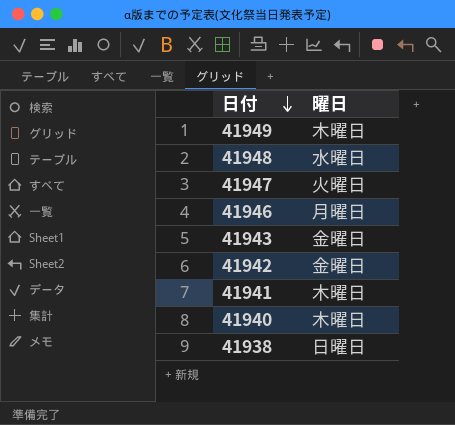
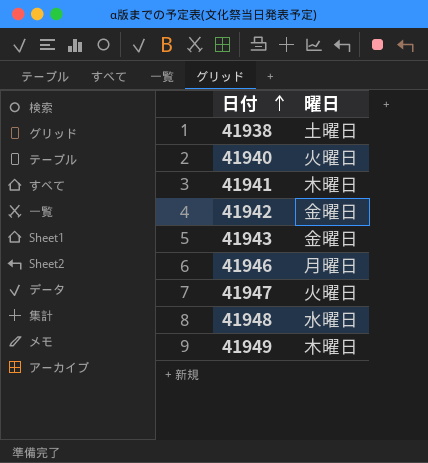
row order: 日付 descending -> 日付 ascending
41938 | 曜日: 日曜日 -> 土曜日
41940 | 曜日: 木曜日 -> 火曜日

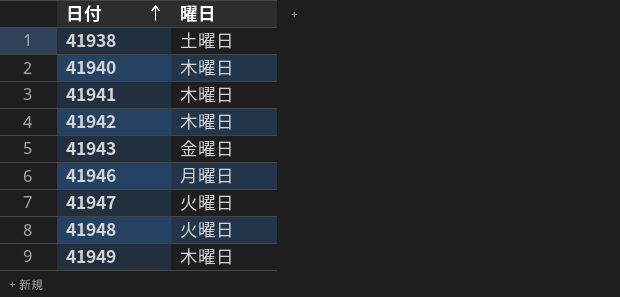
41940 | 曜日: 火曜日 -> 木曜日
41942 | 曜日: 金曜日 -> 木曜日
41948 | 曜日: 水曜日 -> 火曜日

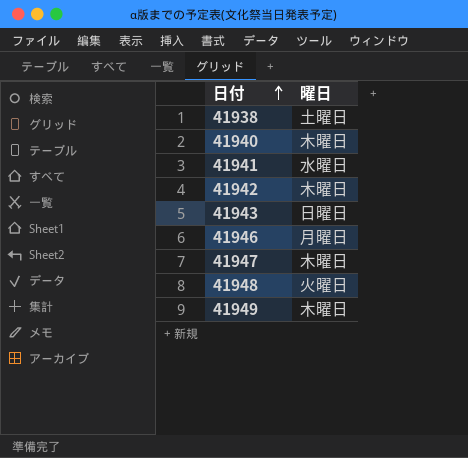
41941 | 曜日: 木曜日 -> 水曜日
41943 | 曜日: 金曜日 -> 日曜日
41947 | 曜日: 火曜日 -> 木曜日

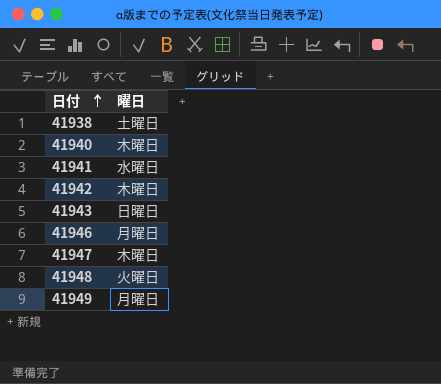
41949 | 曜日: 木曜日 -> 月曜日

